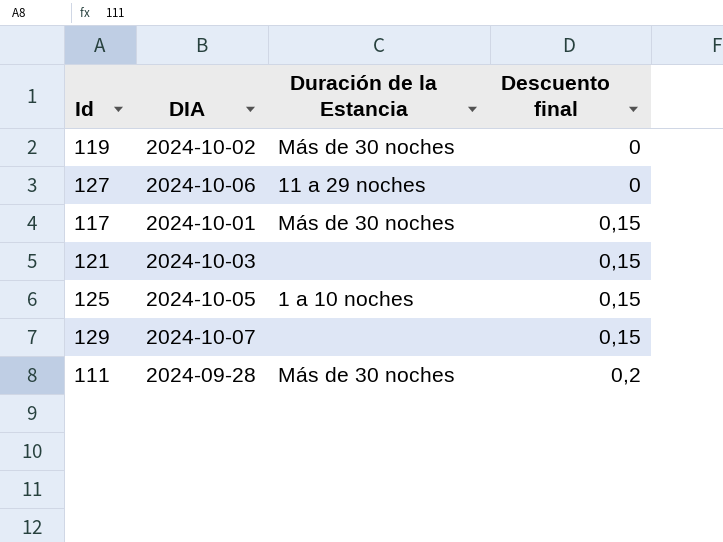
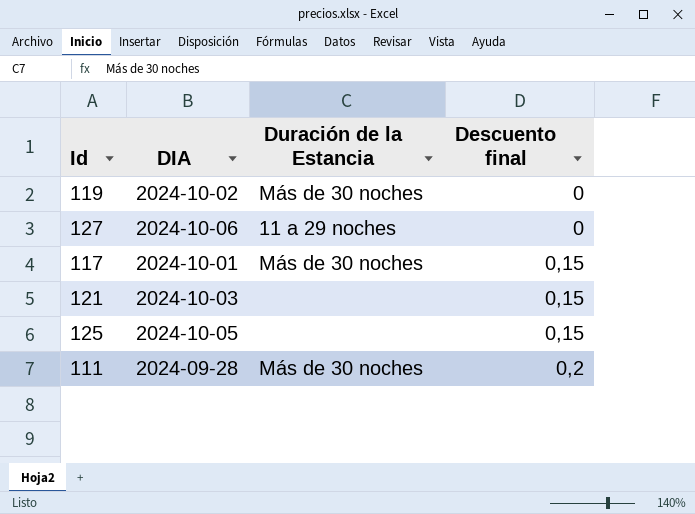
row 129: 2024-10-07 | none | 0,15 -> none
125 | Duración de la Estancia: 1 a 10 noches -> none

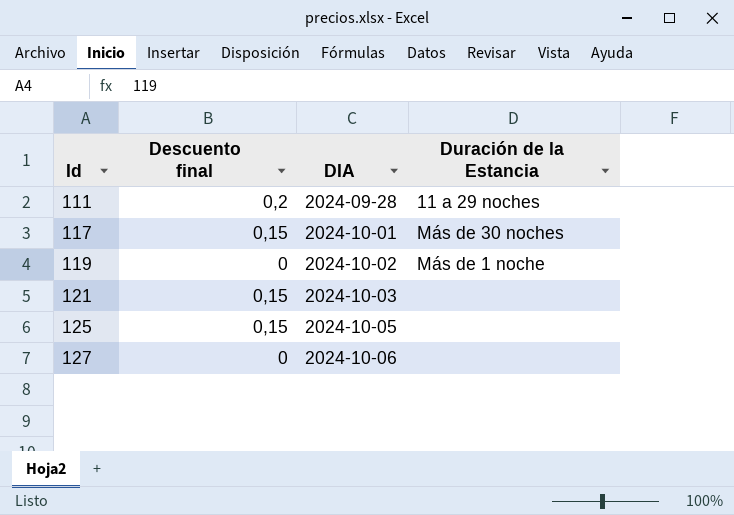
row order: Descuento final ascending -> Id ascending
column Descuento final | position: 4 -> 2
111 | Duración de la Estancia: Más de 30 noches -> 11 a 29 noches
119 | Duración de la Estancia: Más de 30 noches -> Más de 1 noche
127 | Duración de la Estancia: 11 a 29 noches -> none

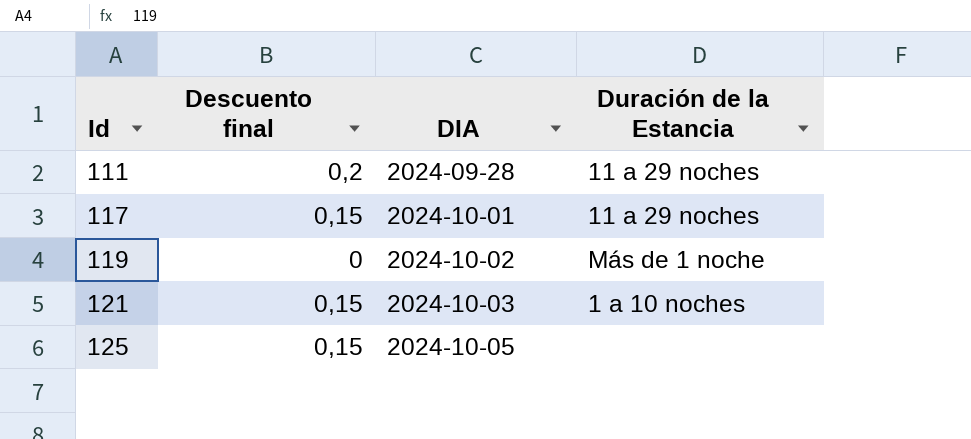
row 127: 0 | 2024-10-06 | none -> none
117 | Duración de la Estancia: Más de 30 noches -> 11 a 29 noches
121 | Duración de la Estancia: none -> 1 a 10 noches

